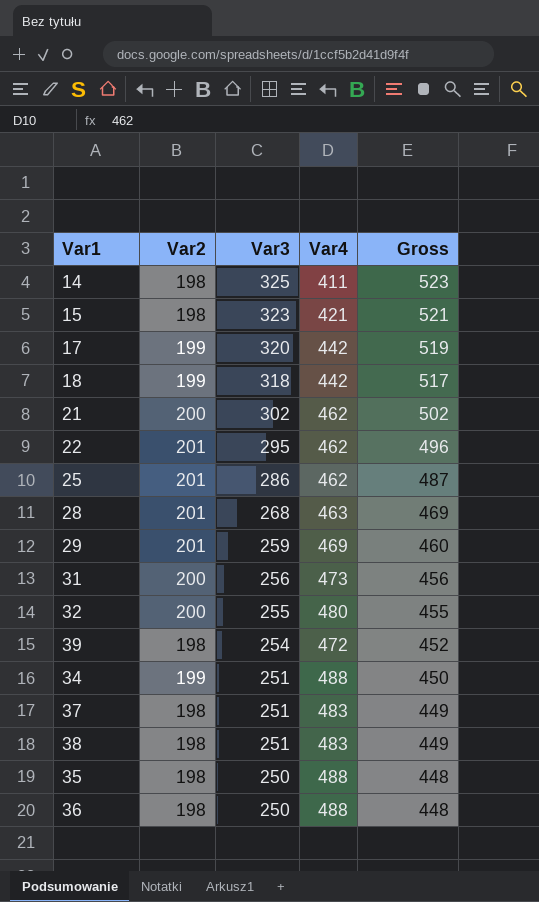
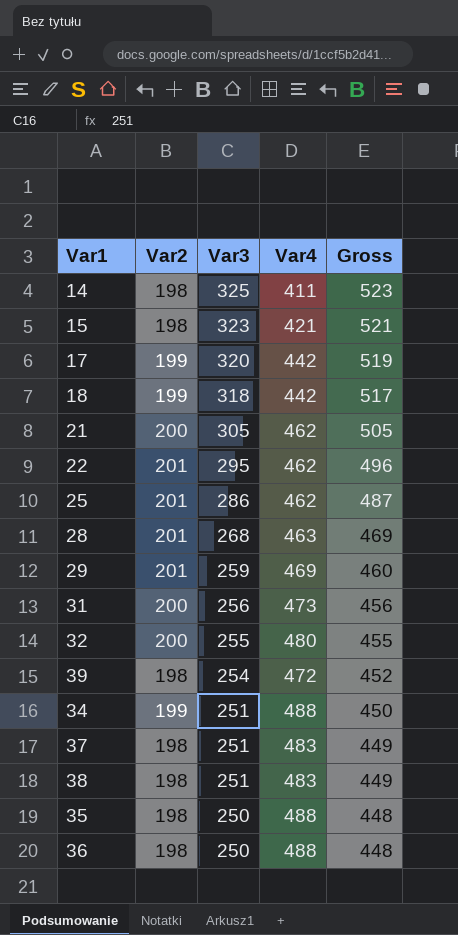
21 | Var3: 302 -> 305
21 | Gross: 502 -> 505

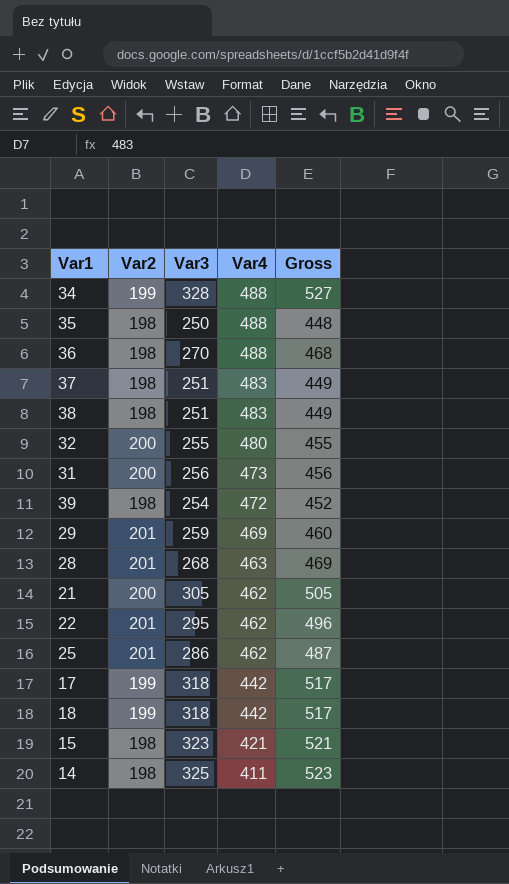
row order: Var3 descending -> Var4 descending
34 | Var3: 251 -> 328
34 | Gross: 450 -> 527
36 | Var3: 250 -> 270
36 | Gross: 448 -> 468
17 | Var3: 320 -> 318
17 | Gross: 519 -> 517

